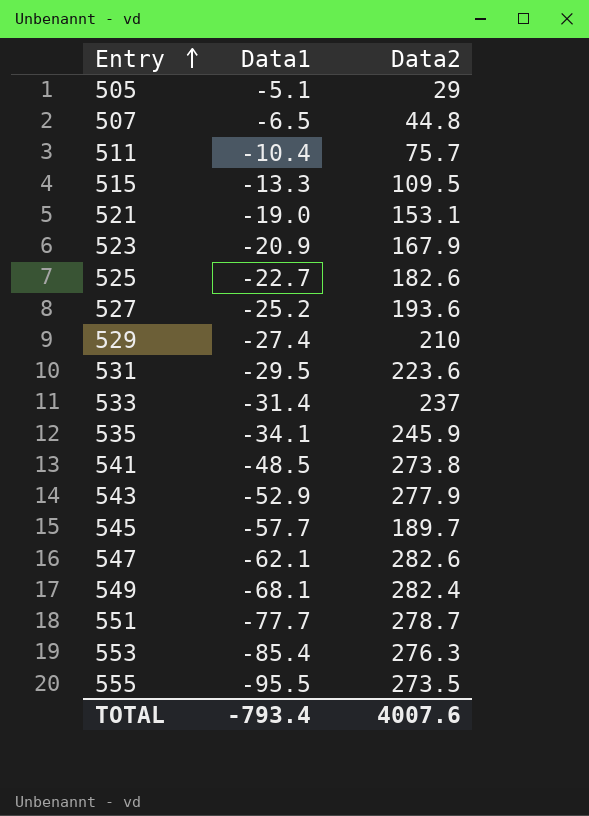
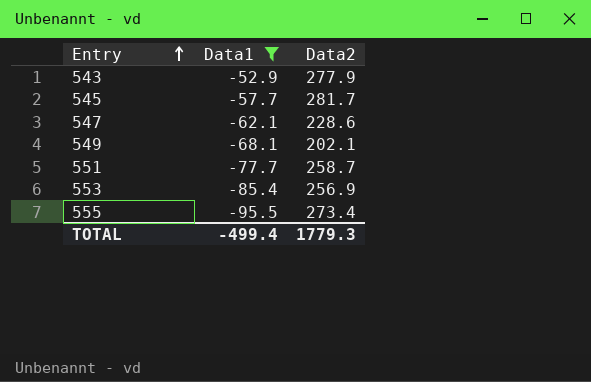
filter: none -> Data1 <= -52.9
545 | Data2: 189.7 -> 281.7
547 | Data2: 282.6 -> 228.6
549 | Data2: 282.4 -> 202.1
551 | Data2: 278.7 -> 258.7
553 | Data2: 276.3 -> 256.9
555 | Data2: 273.5 -> 273.4
TOTAL | Data1: -793.4 -> -499.4
TOTAL | Data2: 4007.6 -> 1779.3

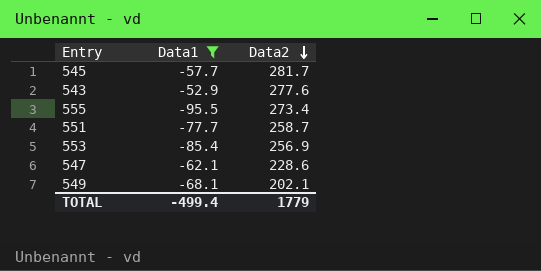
row order: Entry ascending -> Data2 descending
543 | Data2: 277.9 -> 277.6
TOTAL | Data2: 1779.3 -> 1779

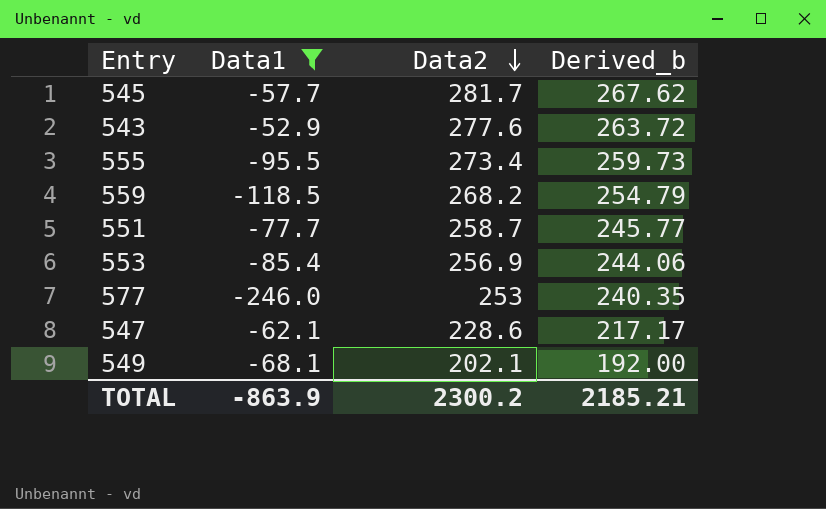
column Derived_b | formula: none -> [Data2] * 0.95
row 559: none -> -118.5 | 268.2 | 254.79
row 577: none -> -246.0 | 253 | 240.35
TOTAL | Data1: -499.4 -> -863.9
TOTAL | Data2: 1779 -> 2300.2

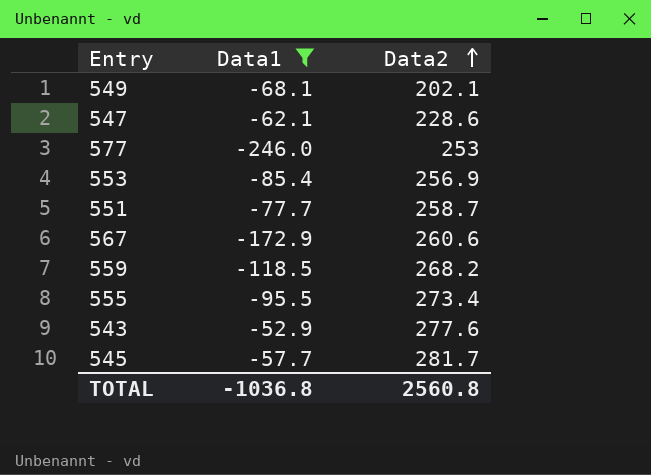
row order: Data2 descending -> Data2 ascending
column Derived_b | formula: [Data2] * 0.95 -> none
row 567: none -> -172.9 | 260.6
TOTAL | Data1: -863.9 -> -1036.8
TOTAL | Data2: 2300.2 -> 2560.8

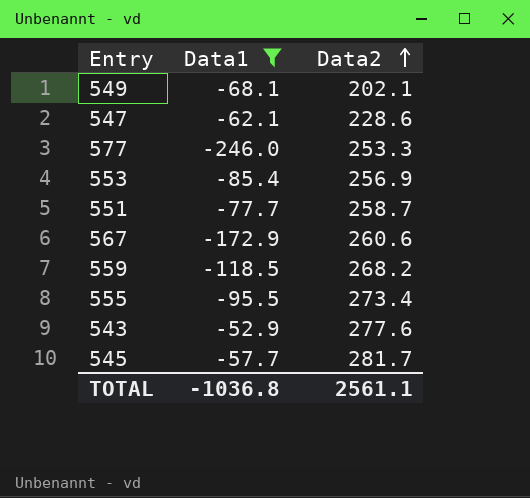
577 | Data2: 253 -> 253.3
TOTAL | Data2: 2560.8 -> 2561.1

